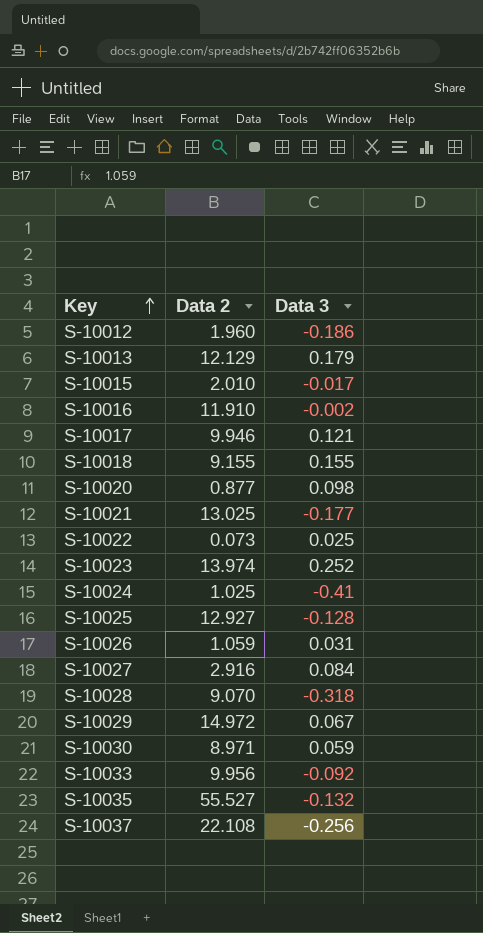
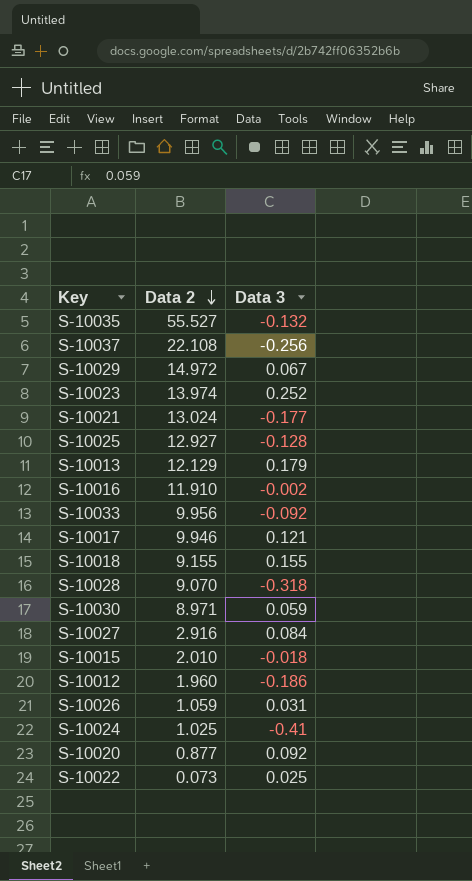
row order: Key ascending -> Data 2 descending
S-10021 | Data 2: 13.025 -> 13.024
S-10015 | Data 3: -0.017 -> -0.018
S-10020 | Data 3: 0.098 -> 0.092

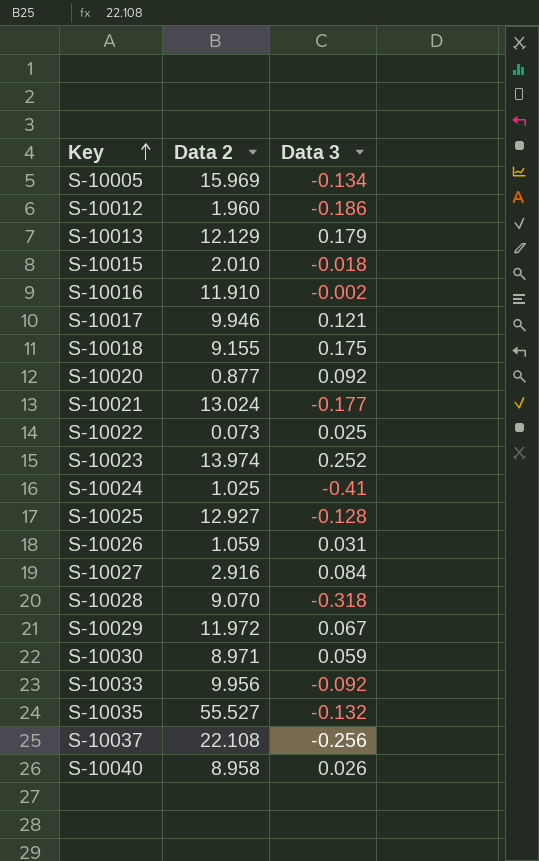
row order: Data 2 descending -> Key ascending
row S-10005: none -> 15.969 | -0.134
S-10018 | Data 3: 0.155 -> 0.175
S-10029 | Data 2: 14.972 -> 11.972
row S-10040: none -> 8.958 | 0.026

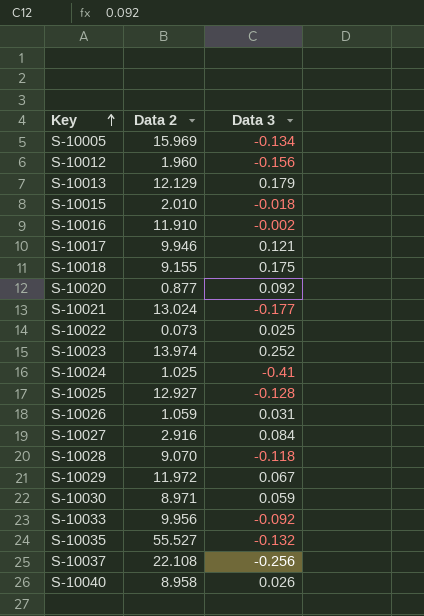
S-10012 | Data 3: -0.186 -> -0.156
S-10028 | Data 3: -0.318 -> -0.118

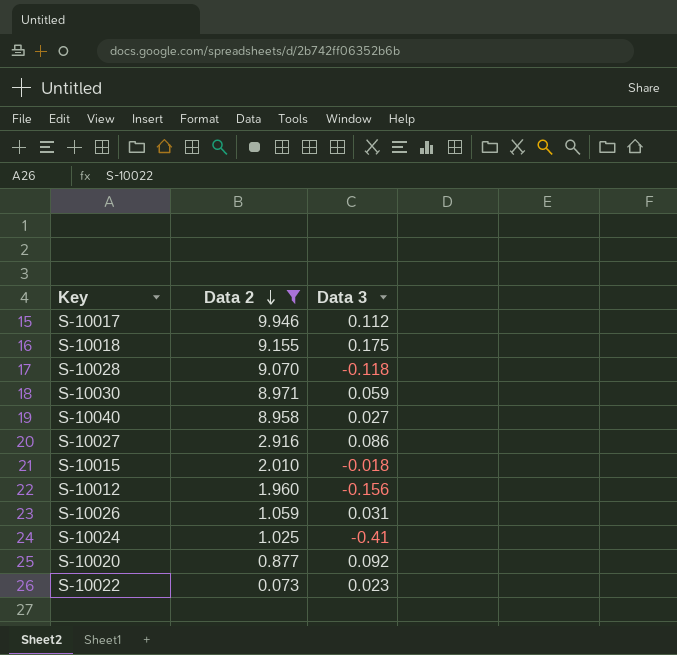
filter: none -> Data 2 <= 9.946
row order: Key ascending -> Data 2 descending
S-10017 | Data 3: 0.121 -> 0.112
S-10040 | Data 3: 0.026 -> 0.027
S-10027 | Data 3: 0.084 -> 0.086
S-10022 | Data 3: 0.025 -> 0.023

